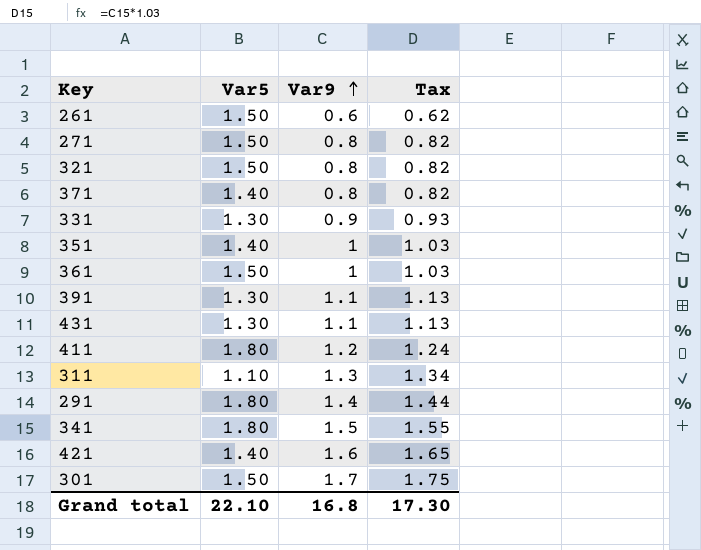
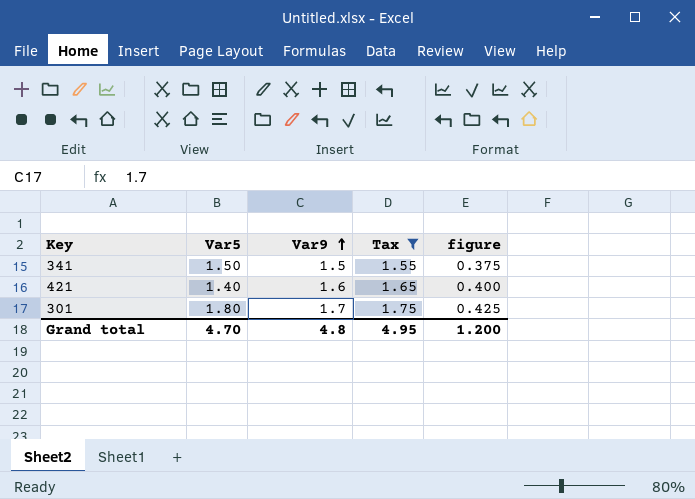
filter: none -> Tax >= 1.55
column figure | formula: none -> [Var9] * 0.25
341 | Var5: 1.80 -> 1.50
301 | Var5: 1.50 -> 1.80
Grand total | Var5: 22.10 -> 4.70
Grand total | Var9: 16.8 -> 4.8
Grand total | Tax: 17.30 -> 4.95

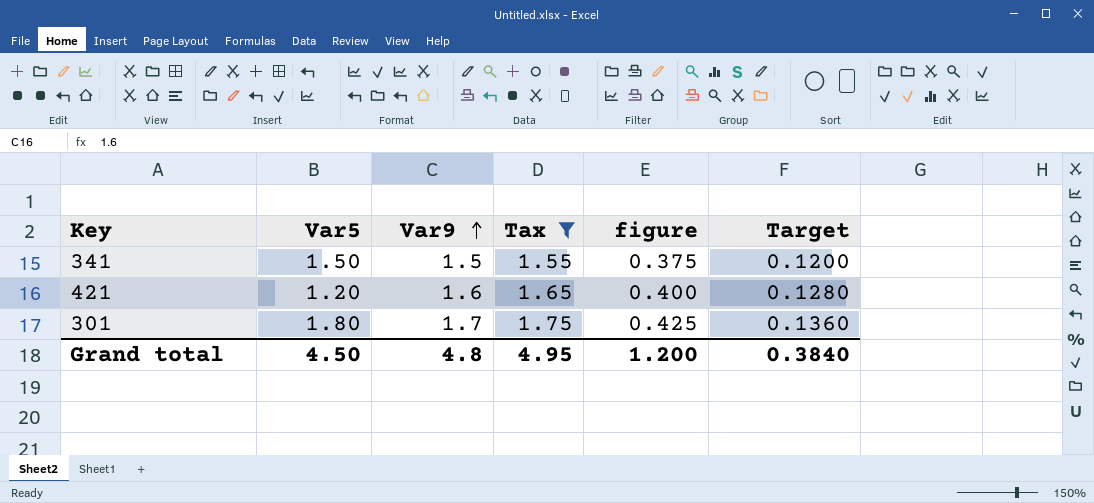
column Target | formula: none -> [Var9] * 0.08
421 | Var5: 1.40 -> 1.20
Grand total | Var5: 4.70 -> 4.50

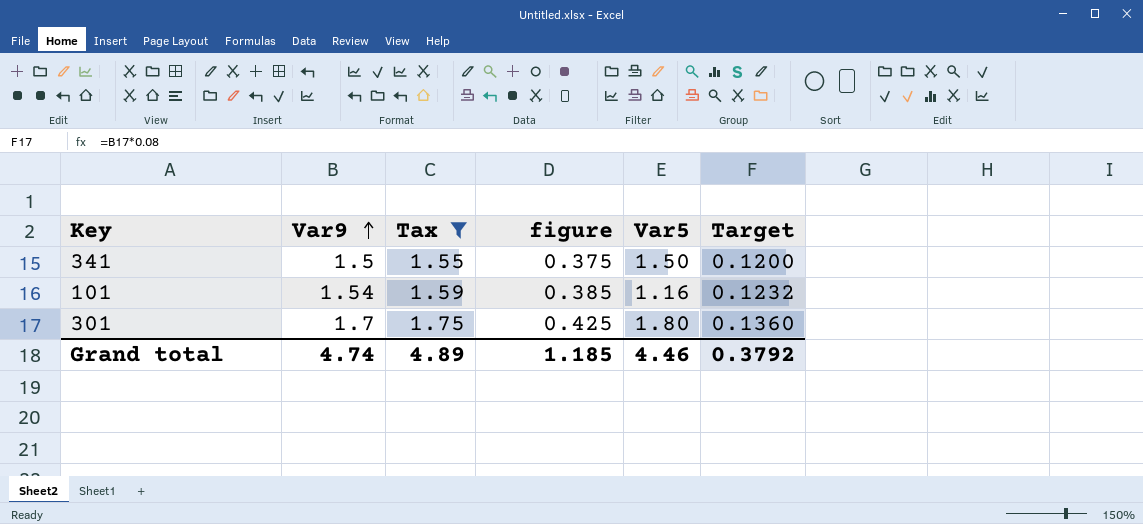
column Var5 | position: 2 -> 5
row 421: 1.20 | 1.6 | 1.65 | 0.400 | 0.1280 -> none
row 101: none -> 1.54 | 1.59 | 0.385 | 1.16 | 0.1232
Grand total | Var9: 4.8 -> 4.74
Grand total | Tax: 4.95 -> 4.89
Grand total | figure: 1.200 -> 1.185
Grand total | Var5: 4.50 -> 4.46
Grand total | Target: 0.3840 -> 0.3792

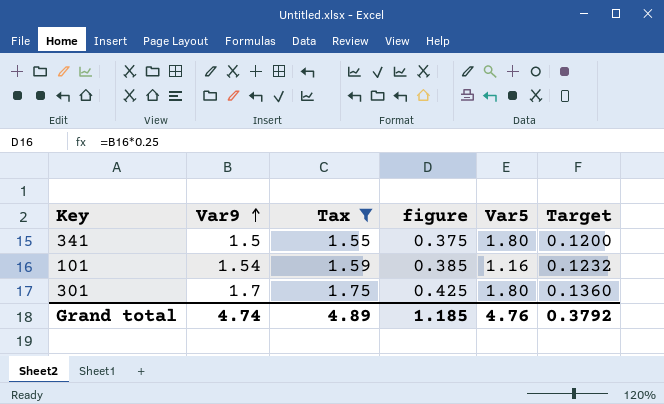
341 | Var5: 1.50 -> 1.80
Grand total | Var5: 4.46 -> 4.76

